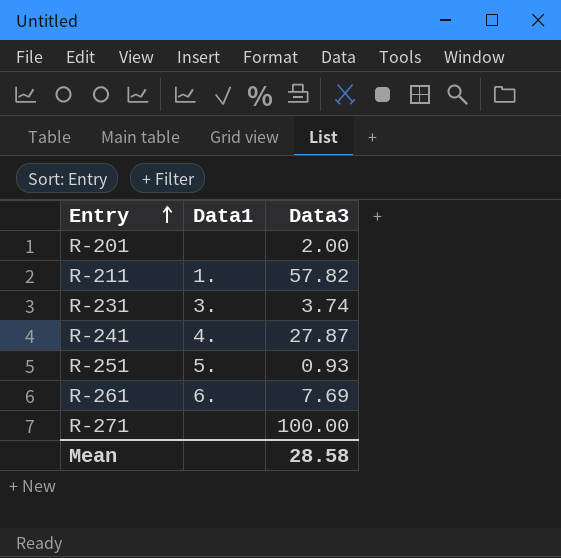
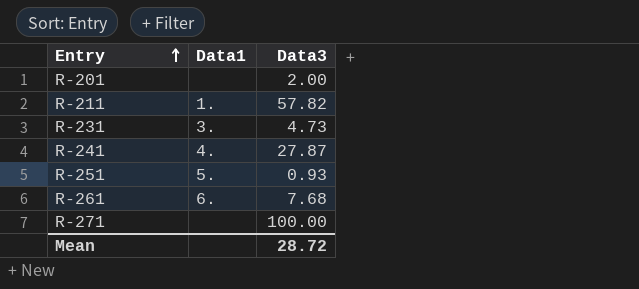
R-231 | Data3: 3.74 -> 4.73
R-261 | Data3: 7.69 -> 7.68
Mean | Data3: 28.58 -> 28.72

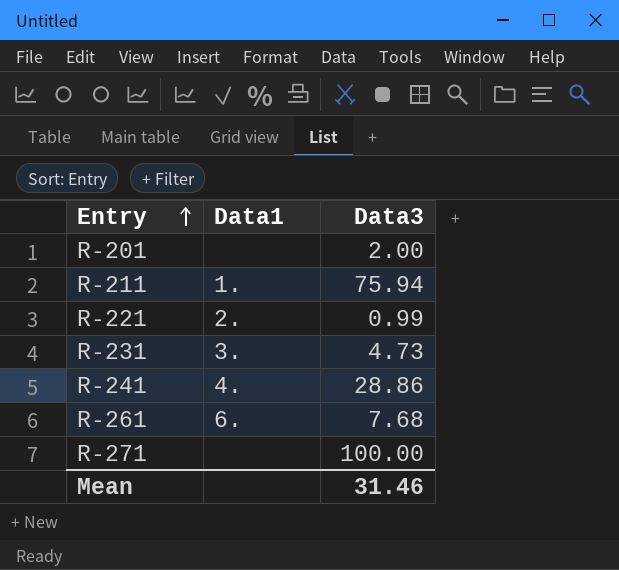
row R-251: 5. | 0.93 -> none
R-211 | Data3: 57.82 -> 75.94
row R-221: none -> 2. | 0.99
R-241 | Data3: 27.87 -> 28.86
Mean | Data3: 28.72 -> 31.46

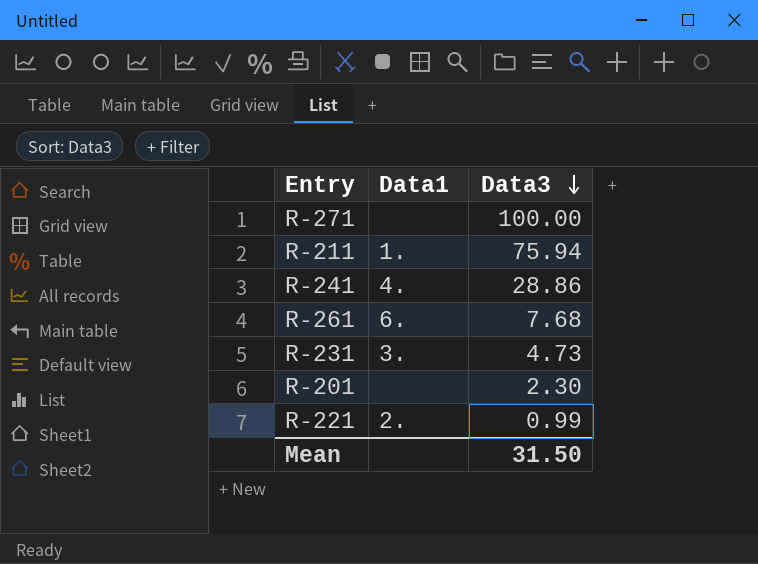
row order: Entry ascending -> Data3 descending
R-201 | Data3: 2.00 -> 2.30
Mean | Data3: 31.46 -> 31.50

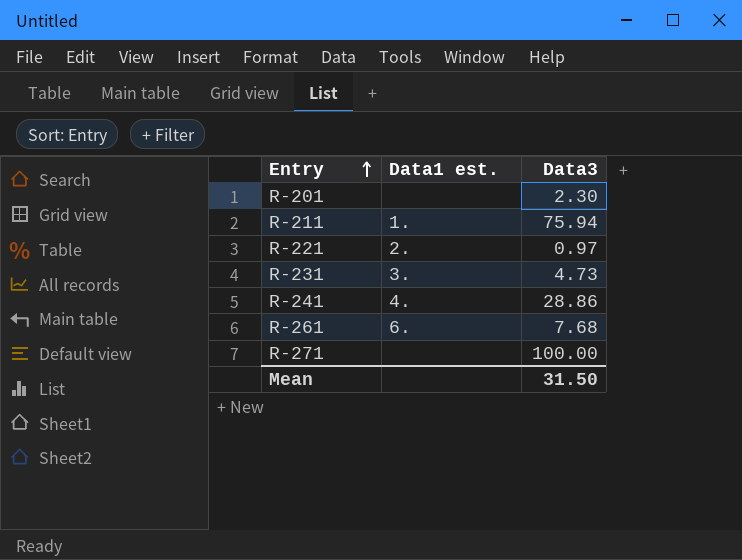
row order: Data3 descending -> Entry ascending
column name: Data1 -> Data1 est.
R-221 | Data3: 0.99 -> 0.97

